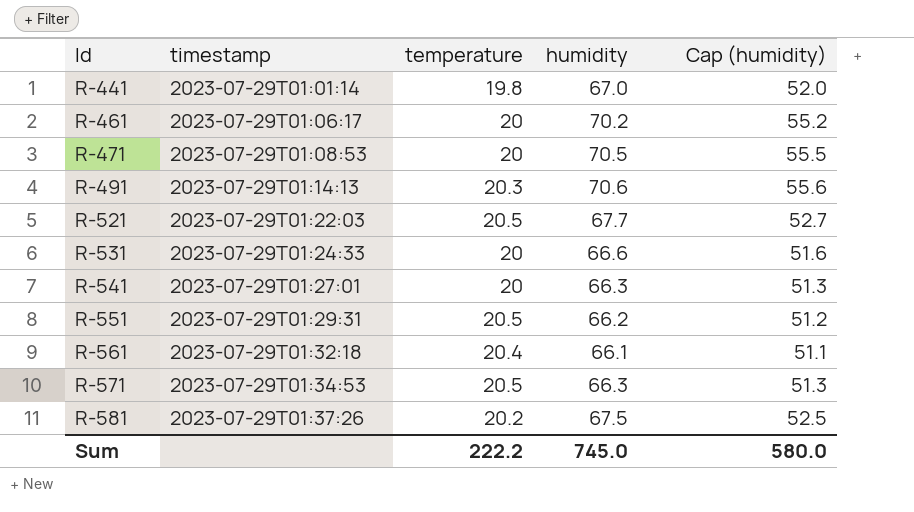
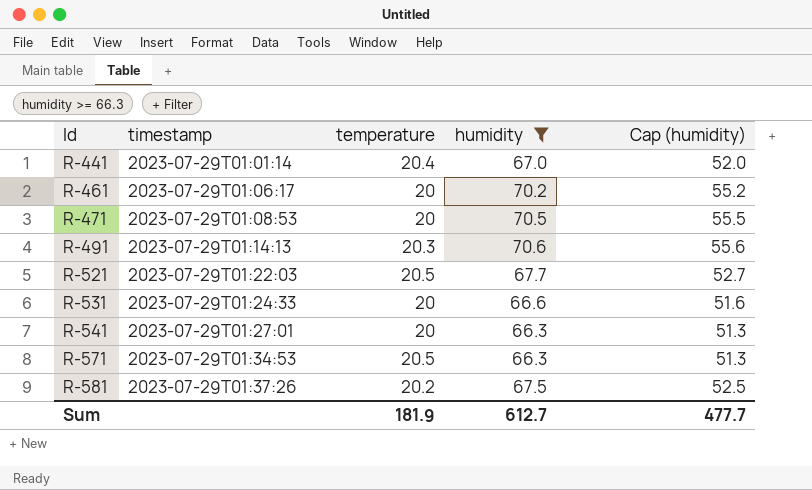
filter: none -> humidity >= 66.3
R-441 | temperature: 19.8 -> 20.4
Sum | temperature: 222.2 -> 181.9
Sum | humidity: 745.0 -> 612.7
Sum | Cap (humidity): 580.0 -> 477.7

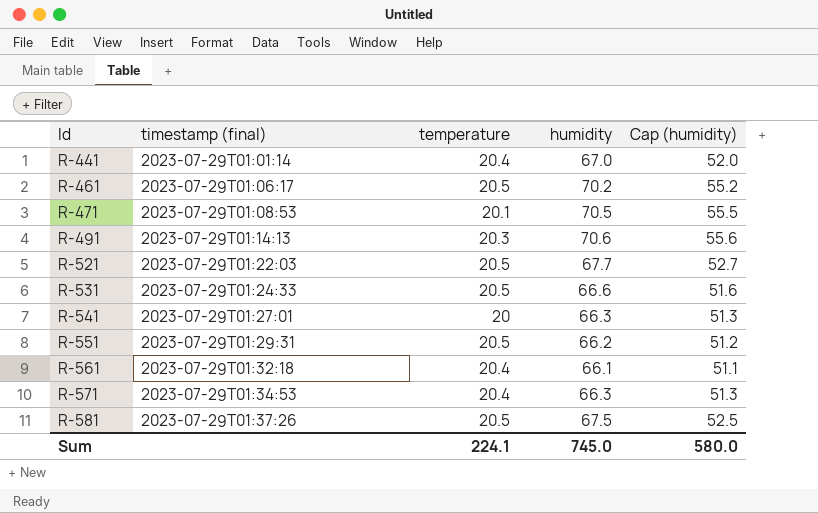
filter: humidity >= 66.3 -> none
column name: timestamp -> timestamp (final)
R-461 | temperature: 20 -> 20.5
R-471 | temperature: 20 -> 20.1
R-531 | temperature: 20 -> 20.5
R-571 | temperature: 20.5 -> 20.4
R-581 | temperature: 20.2 -> 20.5
Sum | temperature: 181.9 -> 224.1
Sum | humidity: 612.7 -> 745.0
Sum | Cap (humidity): 477.7 -> 580.0

